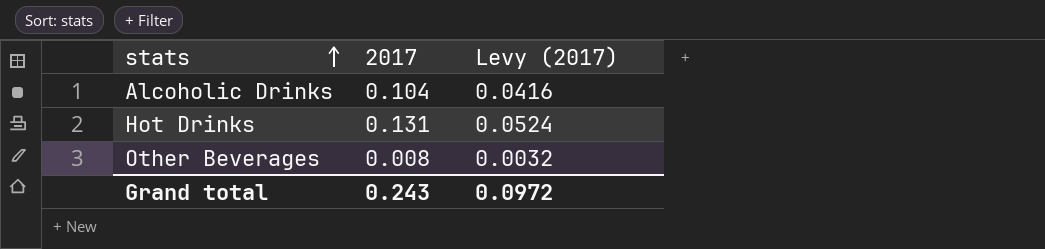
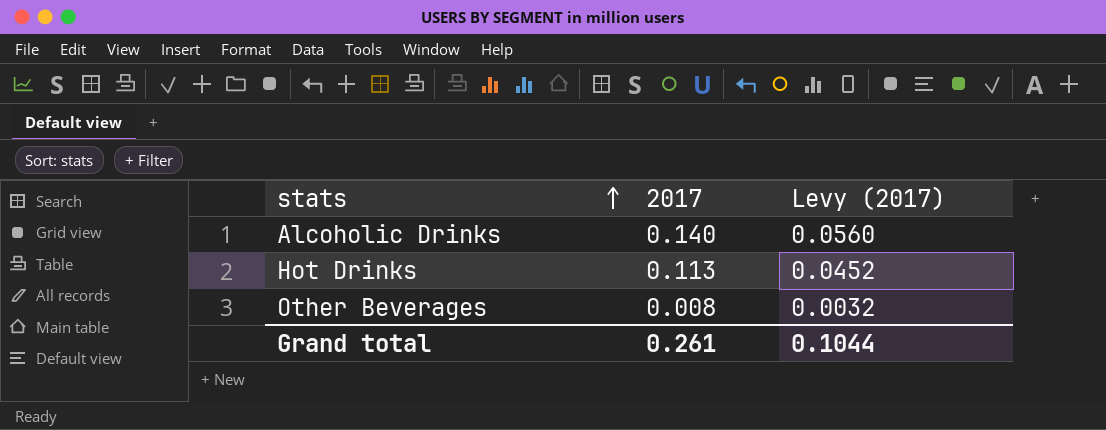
Alcoholic Drinks | 2017: 0.104 -> 0.140
Alcoholic Drinks | Levy (2017): 0.0416 -> 0.0560
Hot Drinks | 2017: 0.131 -> 0.113
Hot Drinks | Levy (2017): 0.0524 -> 0.0452
Grand total | 2017: 0.243 -> 0.261
Grand total | Levy (2017): 0.0972 -> 0.1044

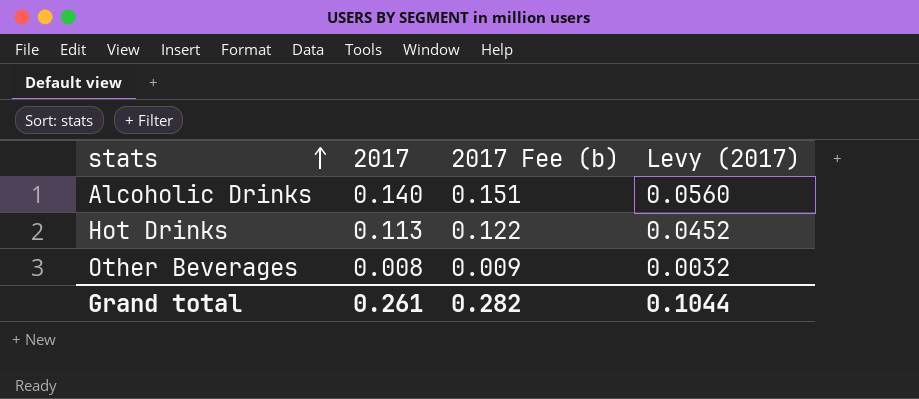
column 2017 Fee (b) | formula: none -> [2017] * 1.08

